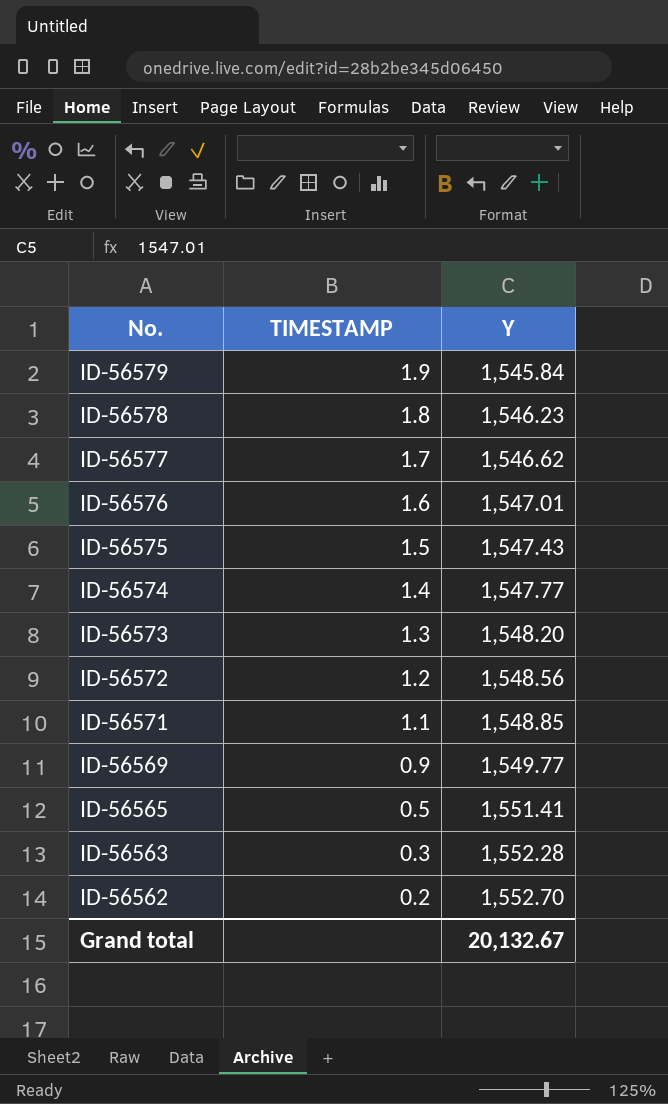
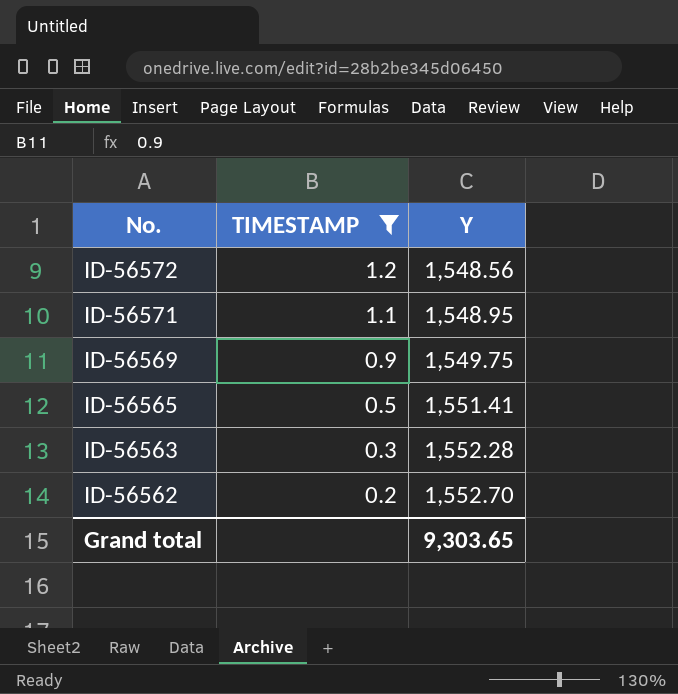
filter: none -> TIMESTAMP <= 1.2
ID-56571 | Y: 1,548.85 -> 1,548.95
ID-56569 | Y: 1,549.77 -> 1,549.75
Grand total | Y: 20,132.67 -> 9,303.65

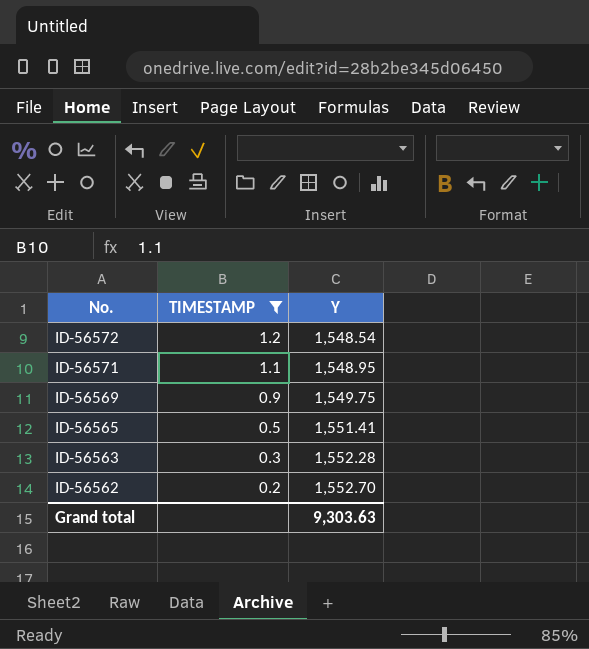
ID-56572 | Y: 1,548.56 -> 1,548.54
Grand total | Y: 9,303.65 -> 9,303.63

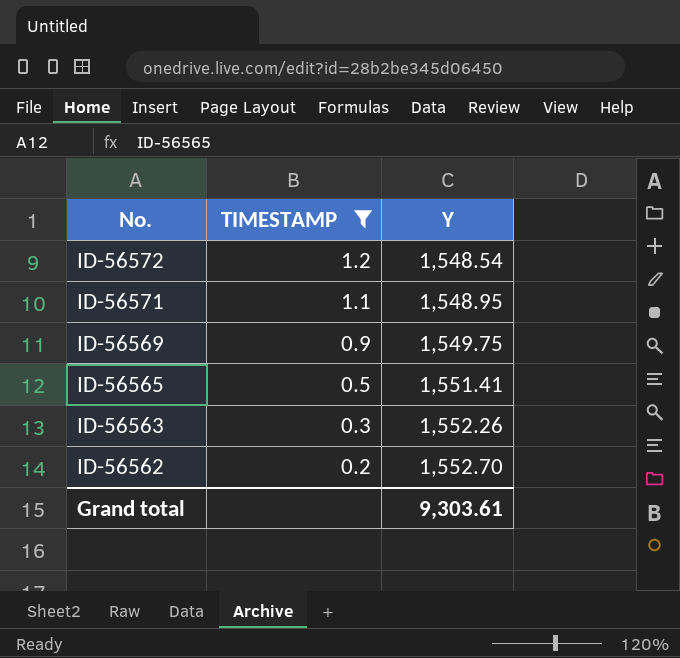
ID-56563 | Y: 1,552.28 -> 1,552.26
Grand total | Y: 9,303.63 -> 9,303.61

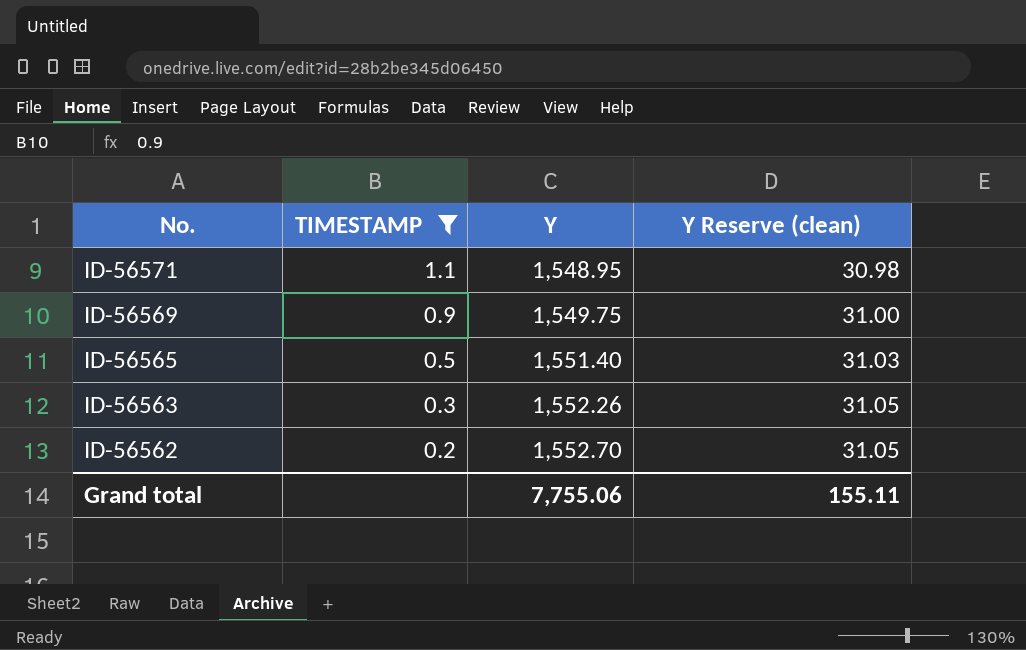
column Y Reserve (clean) | formula: none -> [Y] * 0.02
row ID-56572: 1.2 | 1,548.54 -> none
ID-56565 | Y: 1,551.41 -> 1,551.40
Grand total | Y: 9,303.61 -> 7,755.06

